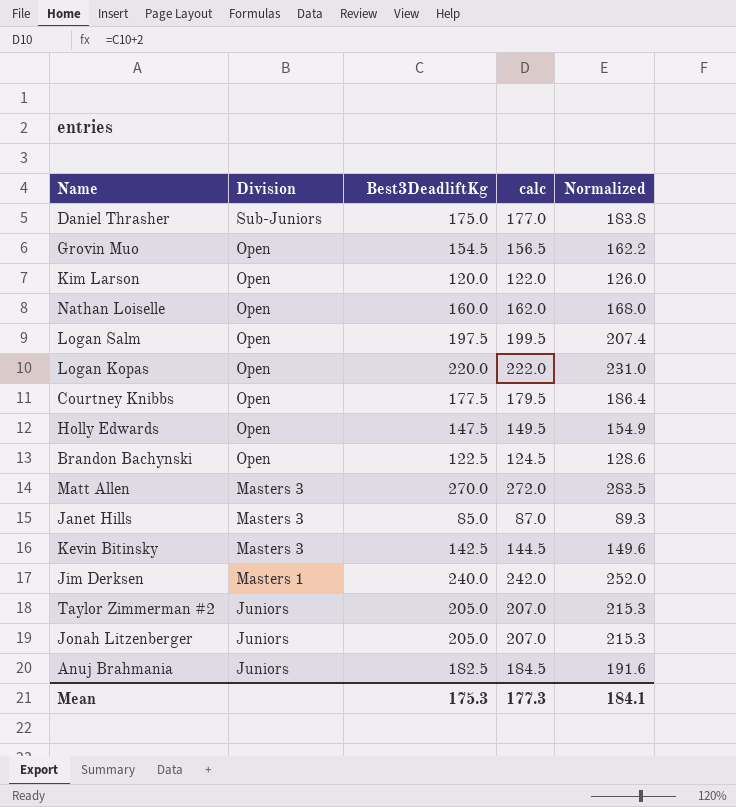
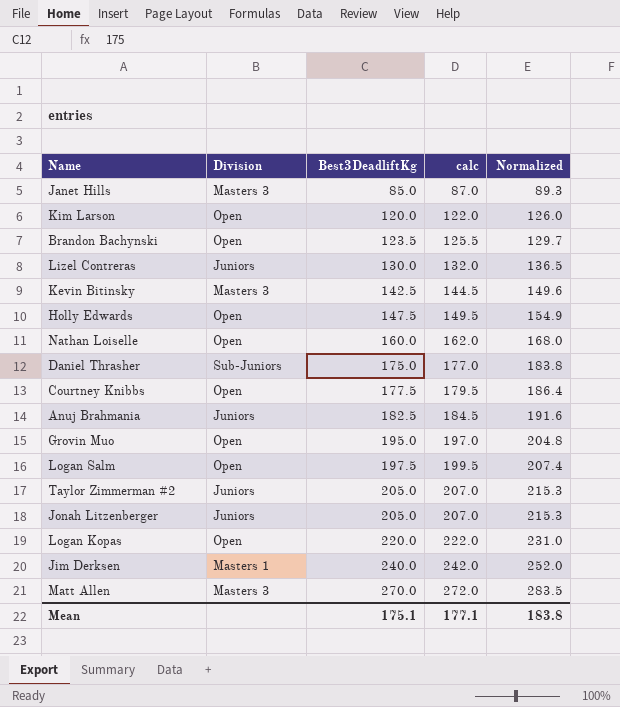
row order: Division descending -> Best3DeadliftKg ascending
Brandon Bachynski | Best3DeadliftKg: 122.5 -> 123.5
Brandon Bachynski | calc: 124.5 -> 125.5
Brandon Bachynski | Normalized: 128.6 -> 129.7
row Lizel Contreras: none -> Juniors | 130.0 | 132.0 | 136.5
Grovin Muo | Best3DeadliftKg: 154.5 -> 195.0
Grovin Muo | calc: 156.5 -> 197.0
Grovin Muo | Normalized: 162.2 -> 204.8
Mean | Best3DeadliftKg: 175.3 -> 175.1
Mean | calc: 177.3 -> 177.1
Mean | Normalized: 184.1 -> 183.8

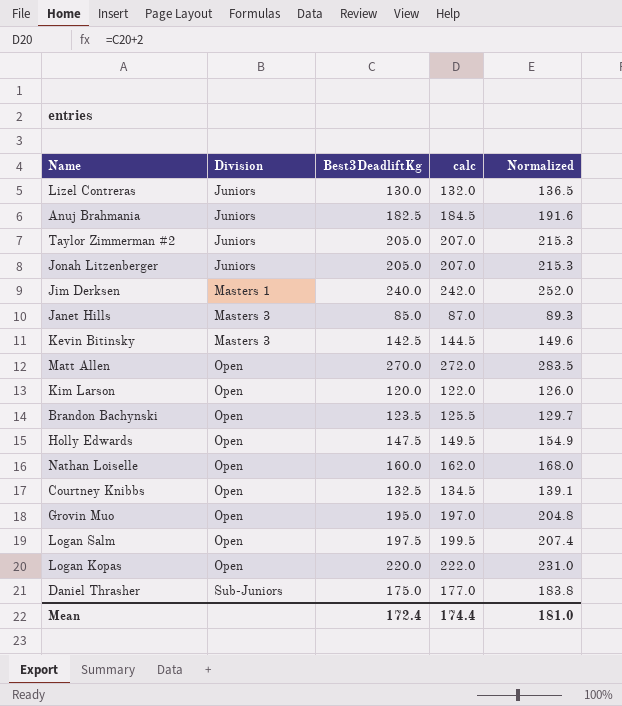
row order: Best3DeadliftKg ascending -> Division ascending
Matt Allen | Division: Masters 3 -> Open
Courtney Knibbs | Best3DeadliftKg: 177.5 -> 132.5
Courtney Knibbs | calc: 179.5 -> 134.5
Courtney Knibbs | Normalized: 186.4 -> 139.1
Mean | Best3DeadliftKg: 175.1 -> 172.4
Mean | calc: 177.1 -> 174.4
Mean | Normalized: 183.8 -> 181.0

